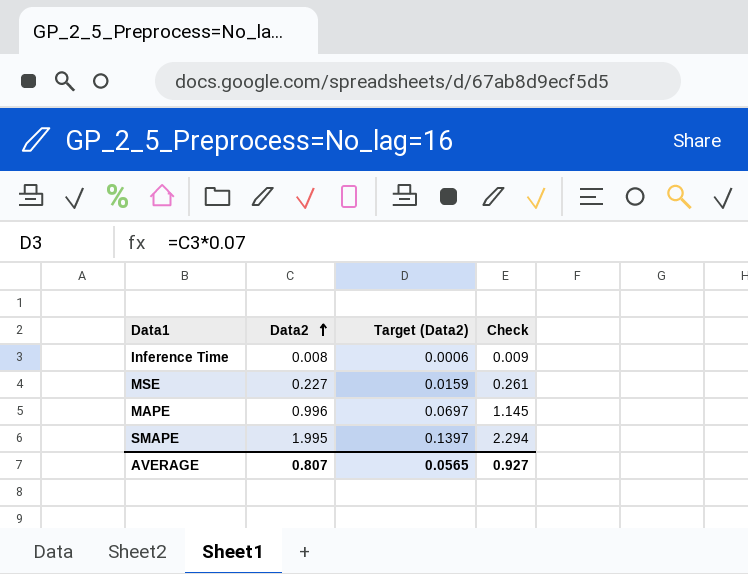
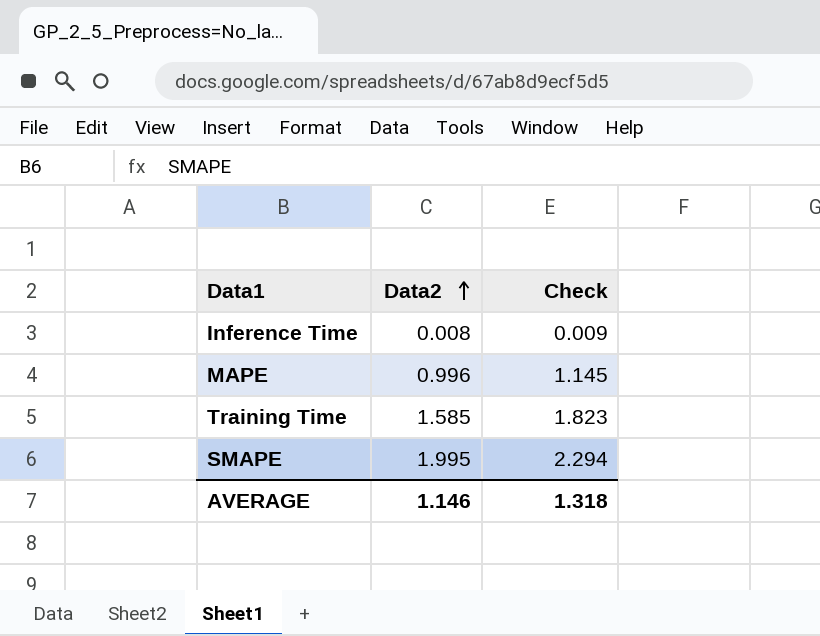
column Target (Data2) | formula: [Data2] * 0.07 -> none
row MSE: 0.227 | 0.0159 | 0.261 -> none
row Training Time: none -> 1.585 | 1.823
AVERAGE | Data2: 0.807 -> 1.146
AVERAGE | Check: 0.927 -> 1.318

